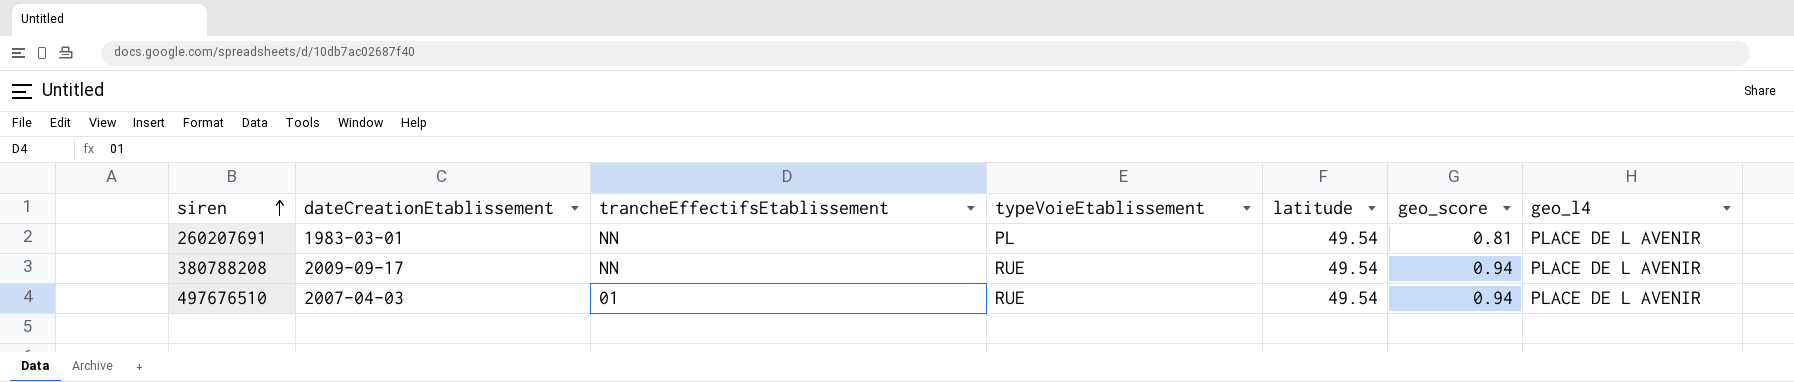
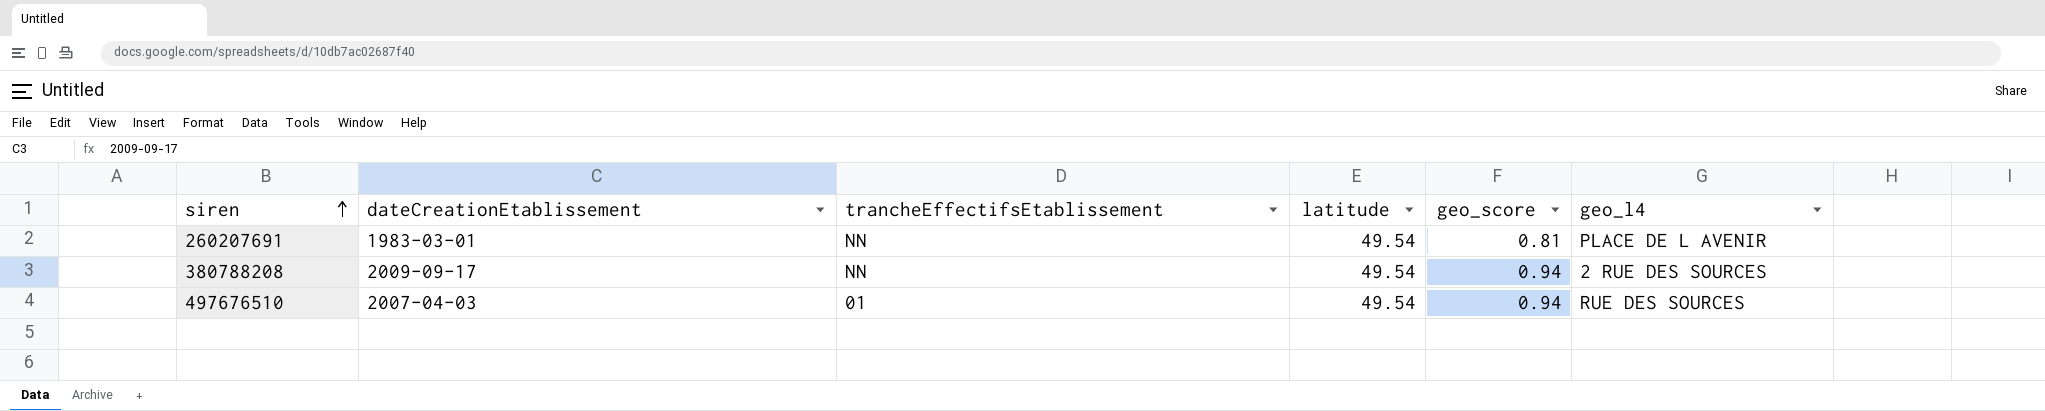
column typeVoieEtablissement | position: 4 -> none
380788208 | geo_l4: PLACE DE L AVENIR -> 2 RUE DES SOURCES
497676510 | geo_l4: PLACE DE L AVENIR -> RUE DES SOURCES

